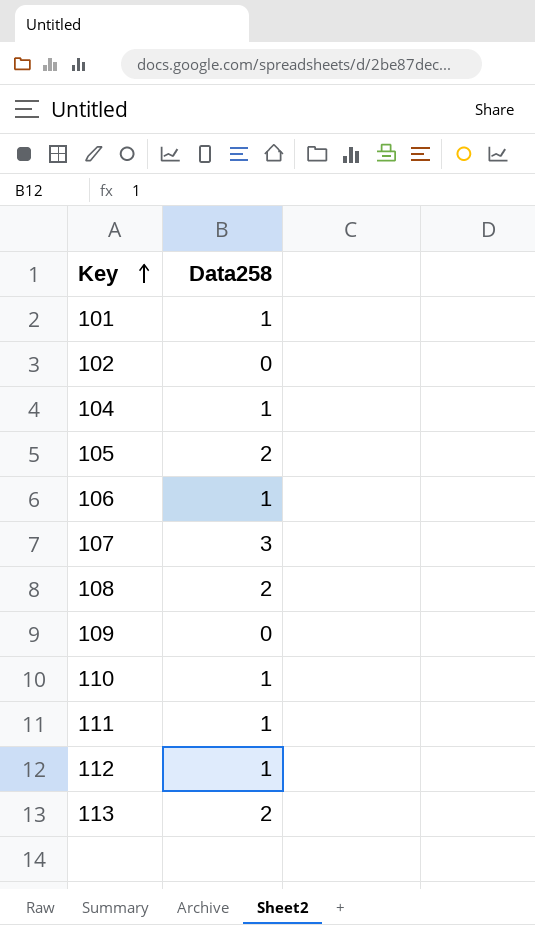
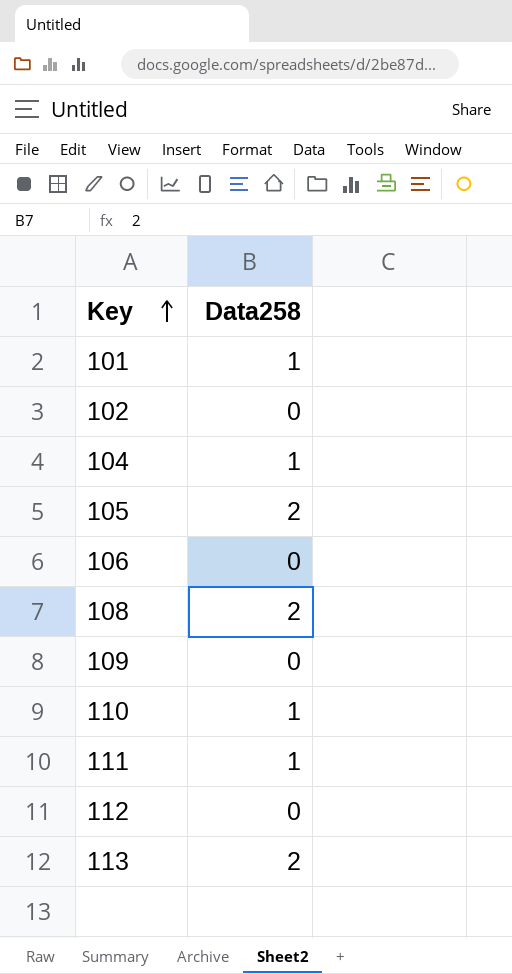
row 107: 3 -> none
106 | Data258: 1 -> 0
112 | Data258: 1 -> 0

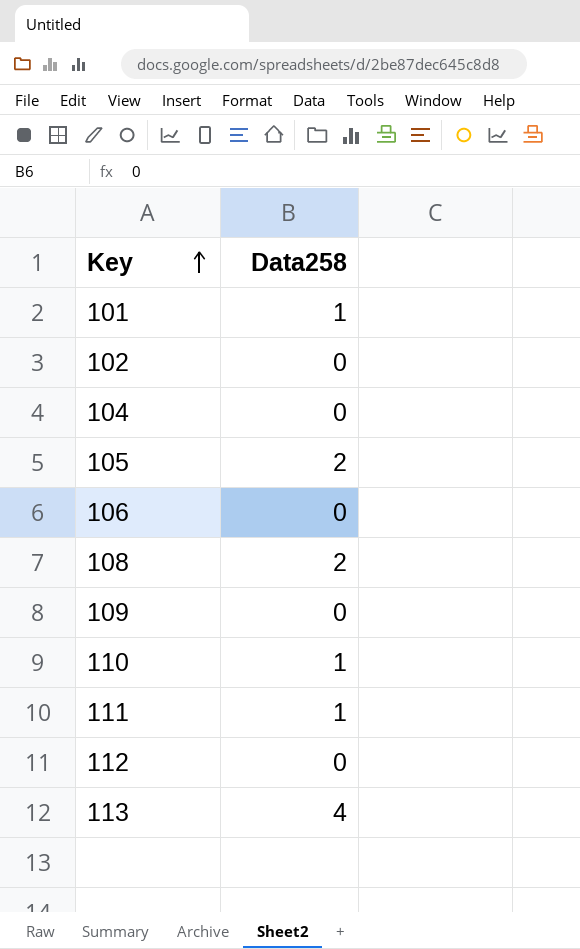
104 | Data258: 1 -> 0
113 | Data258: 2 -> 4

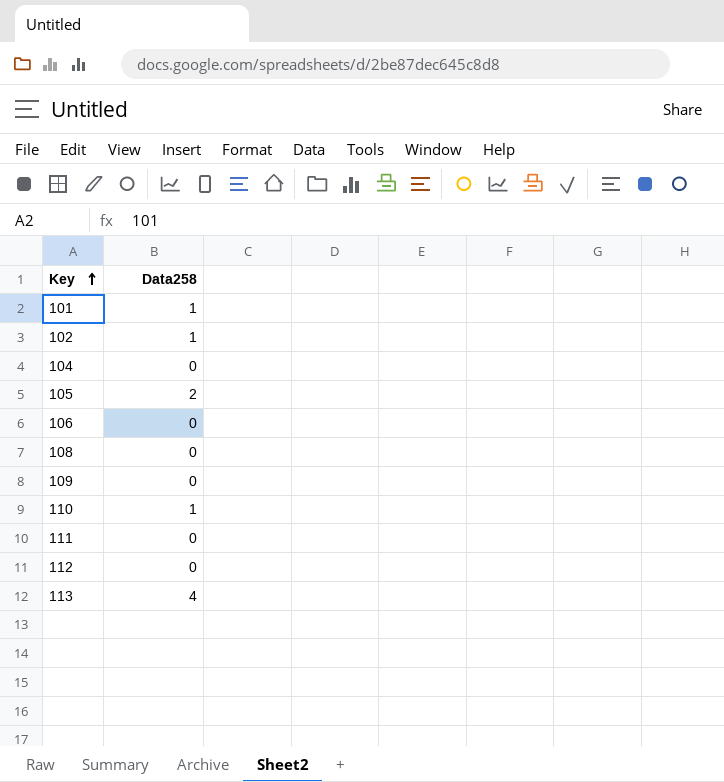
102 | Data258: 0 -> 1
108 | Data258: 2 -> 0
111 | Data258: 1 -> 0

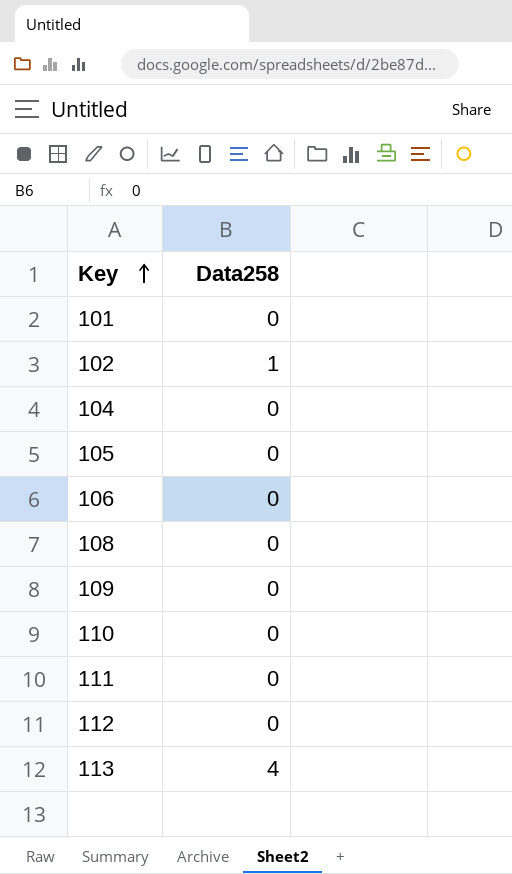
101 | Data258: 1 -> 0
105 | Data258: 2 -> 0
110 | Data258: 1 -> 0

